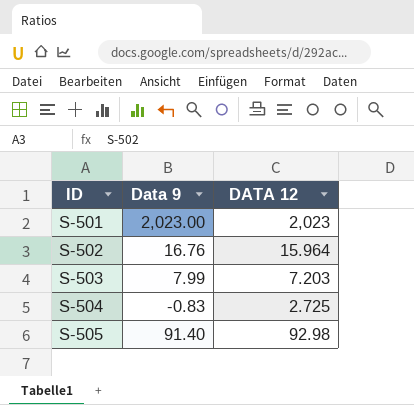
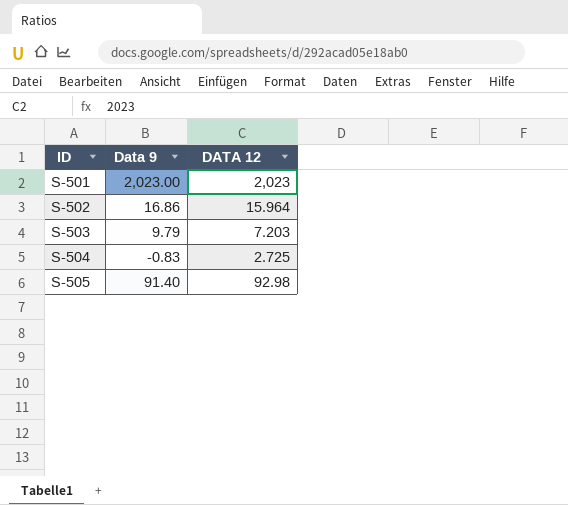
S-502 | Data 9: 16.76 -> 16.86
S-503 | Data 9: 7.99 -> 9.79

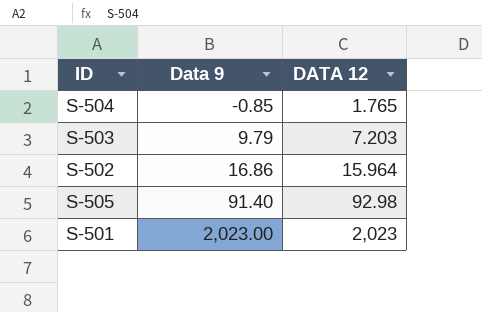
row order: ID ascending -> Data 9 ascending
S-504 | Data 9: -0.83 -> -0.85
S-504 | DATA 12: 2.725 -> 1.765

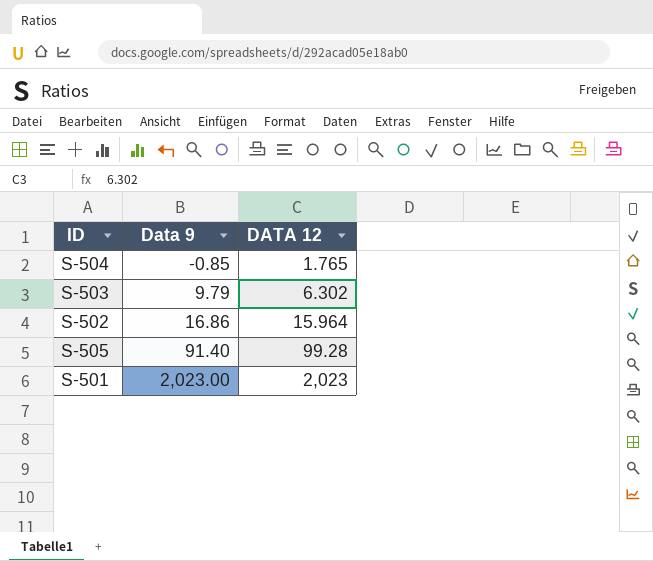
S-503 | DATA 12: 7.203 -> 6.302
S-505 | DATA 12: 92.98 -> 99.28

